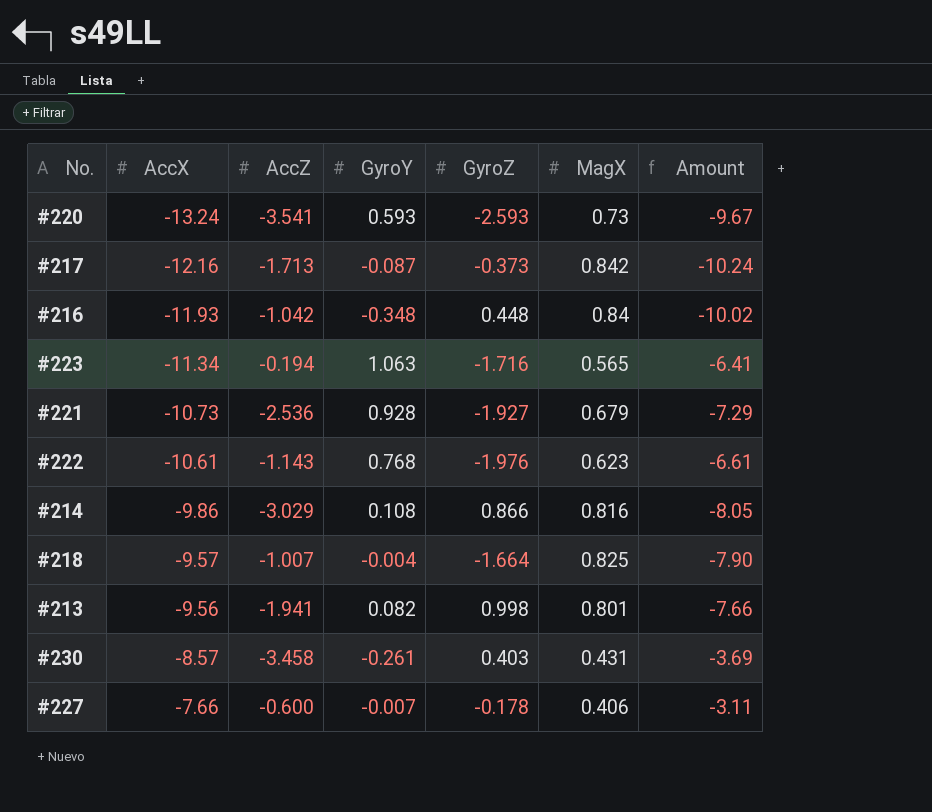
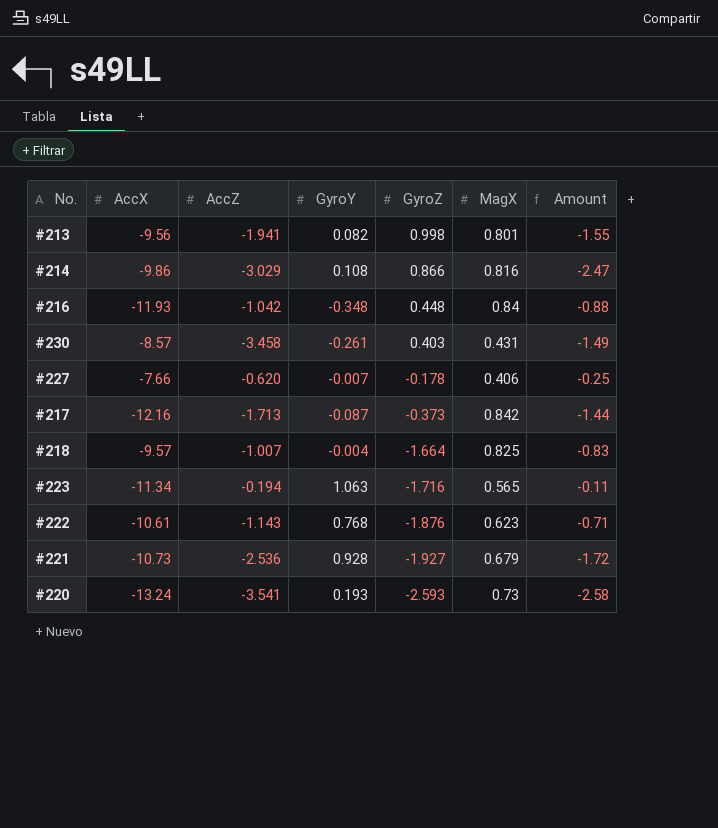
row order: AccX ascending -> GyroZ descending
column Amount | formula: [AccX] * [MagX] -> [AccZ] * [MagX]
#227 | AccZ: -0.600 -> -0.620
#222 | GyroZ: -1.976 -> -1.876
#220 | GyroY: 0.593 -> 0.193

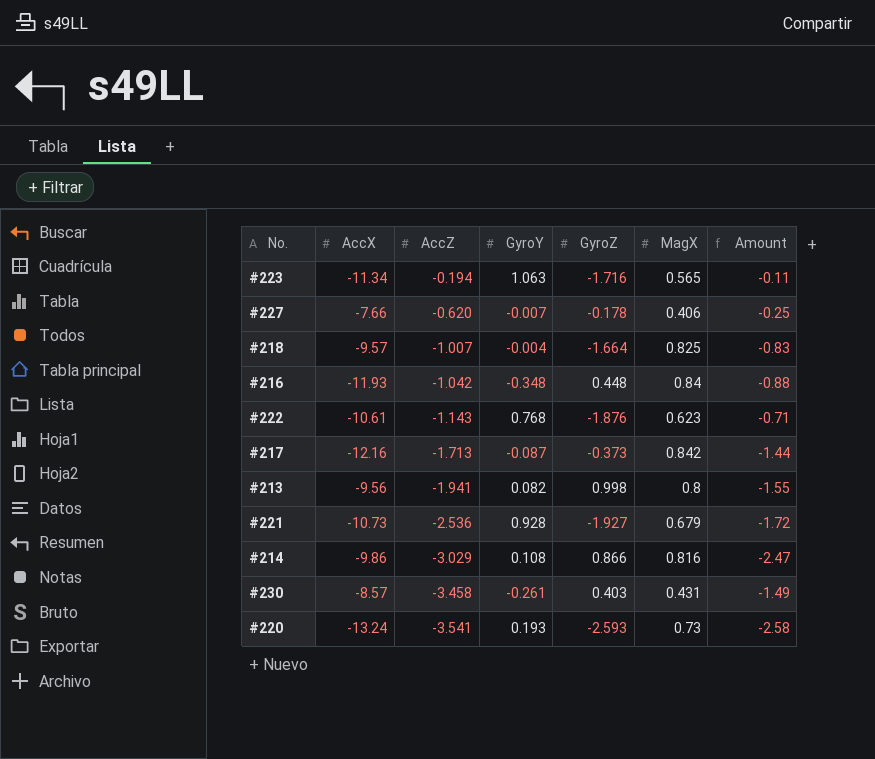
row order: GyroZ descending -> AccZ descending
#213 | MagX: 0.801 -> 0.8

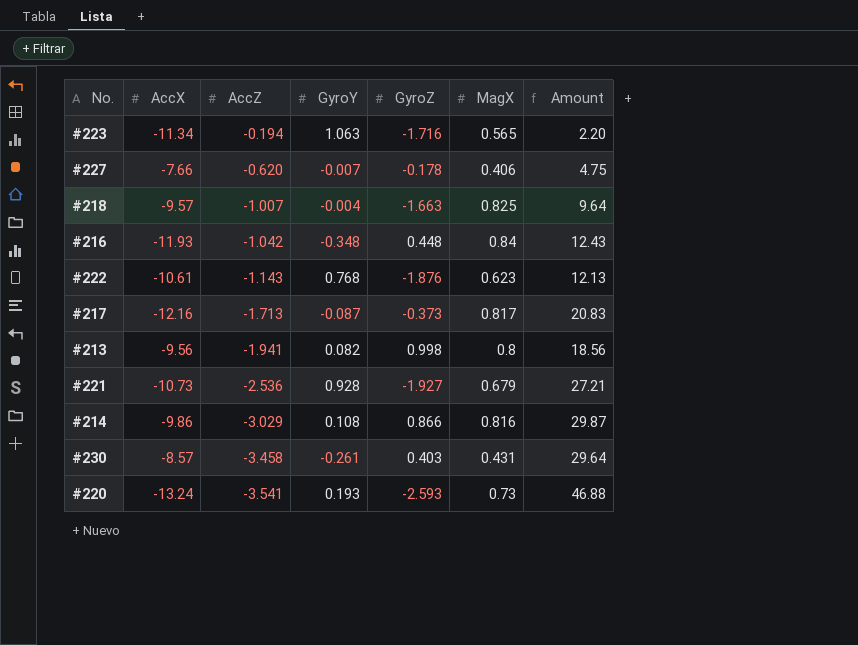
column Amount | formula: [AccZ] * [MagX] -> [AccX] * [AccZ]
#218 | GyroZ: -1.664 -> -1.663
#217 | MagX: 0.842 -> 0.817

